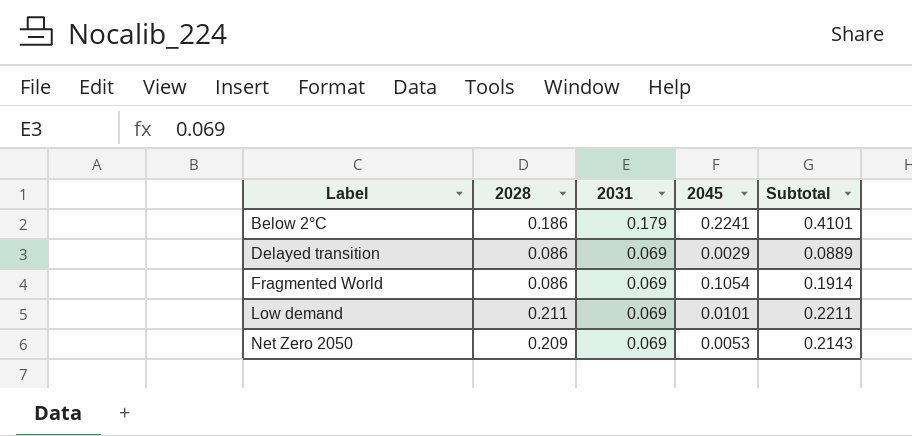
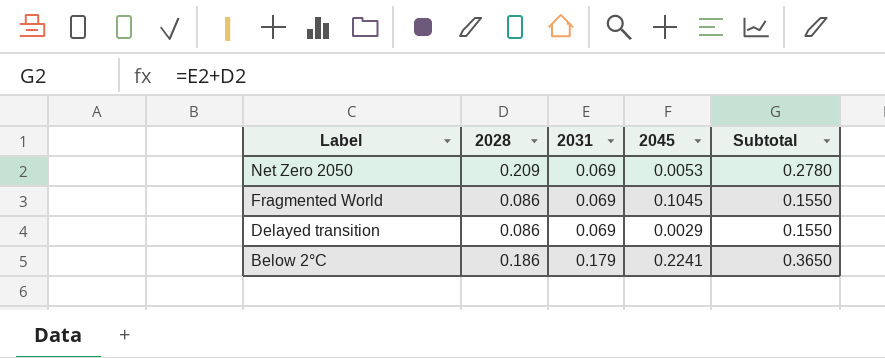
row order: Label ascending -> Label descending
column Subtotal | formula: [2028] + [2045] -> [2028] + [2031]
row Low demand: 0.211 | 0.069 | 0.0101 | 0.2211 -> none
Fragmented World | 2045: 0.1054 -> 0.1045

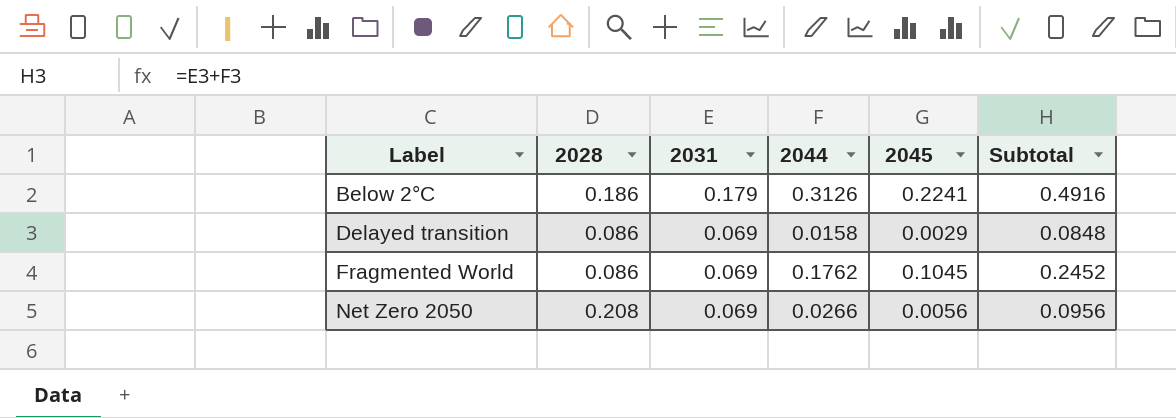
row order: Label descending -> Label ascending
column 2044 | position: none -> 4
column Subtotal | formula: [2028] + [2031] -> [2031] + [2044]
Net Zero 2050 | 2028: 0.209 -> 0.208
Net Zero 2050 | 2045: 0.0053 -> 0.0056

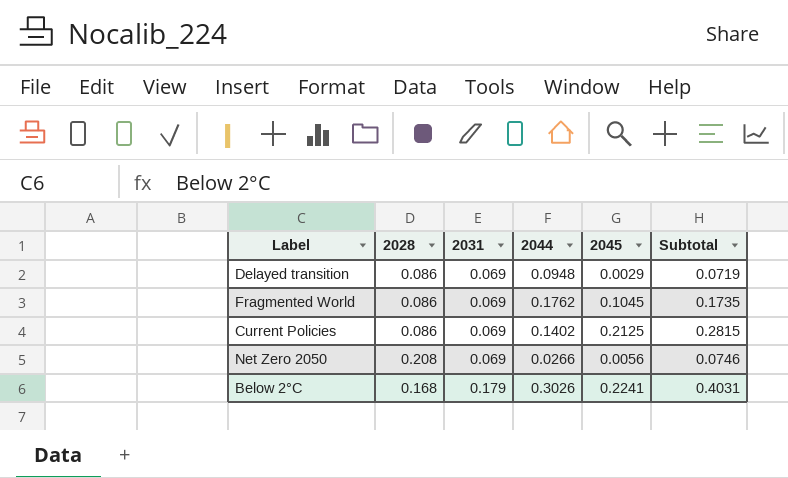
row order: Label ascending -> 2031 ascending
column Subtotal | formula: [2031] + [2044] -> [2031] + [2045]
Delayed transition | 2044: 0.0158 -> 0.0948
row Current Policies: none -> 0.086 | 0.069 | 0.1402 | 0.2125 | 0.2815
Below 2°C | 2028: 0.186 -> 0.168
Below 2°C | 2044: 0.3126 -> 0.3026

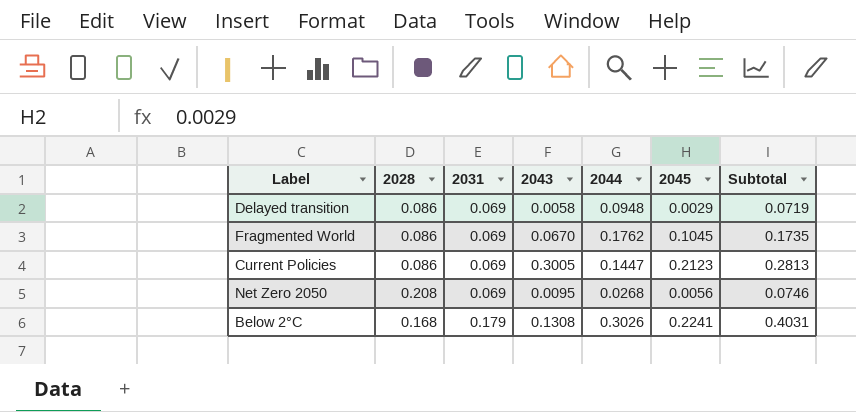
column 2043 | position: none -> 4
Current Policies | 2044: 0.1402 -> 0.1447
Current Policies | 2045: 0.2125 -> 0.2123
Current Policies | Subtotal: 0.2815 -> 0.2813
Net Zero 2050 | 2044: 0.0266 -> 0.0268

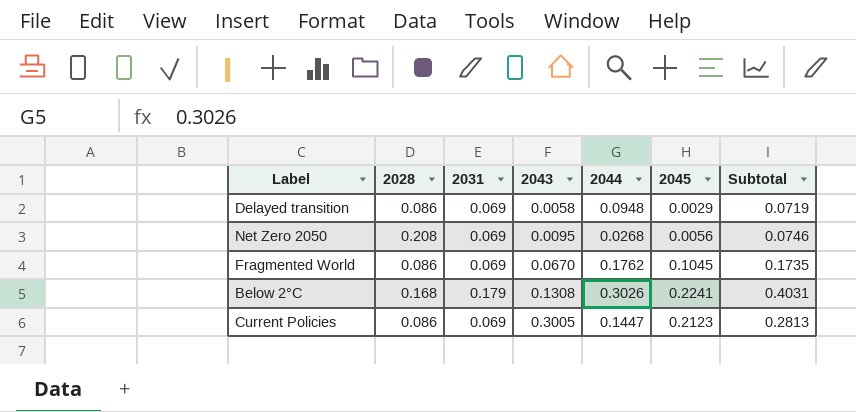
row order: 2031 ascending -> 2043 ascending

